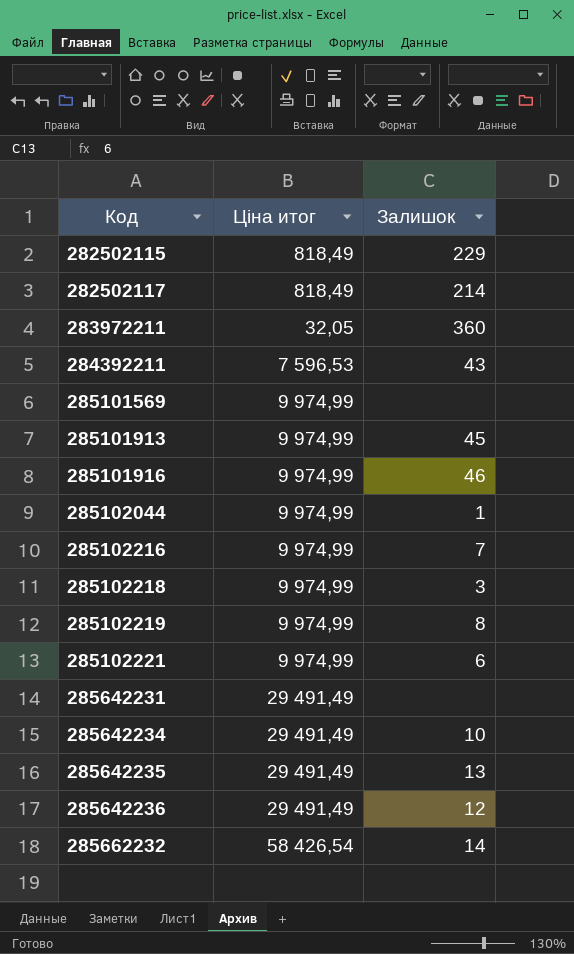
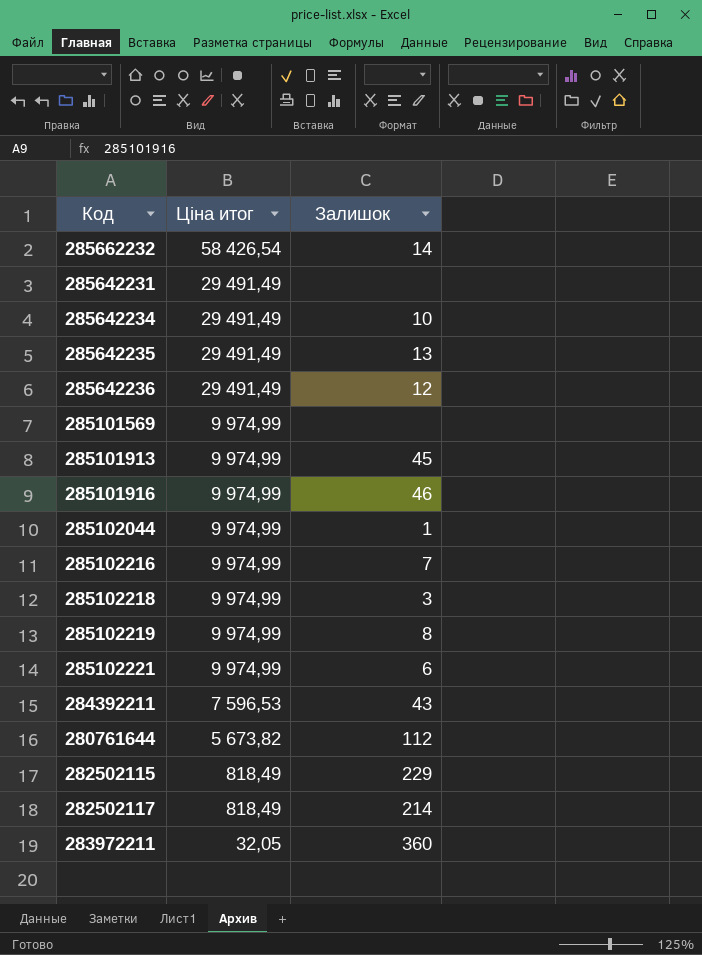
row order: Код ascending -> Ціна итог descending
row 280761644: none -> 5 673,82 | 112

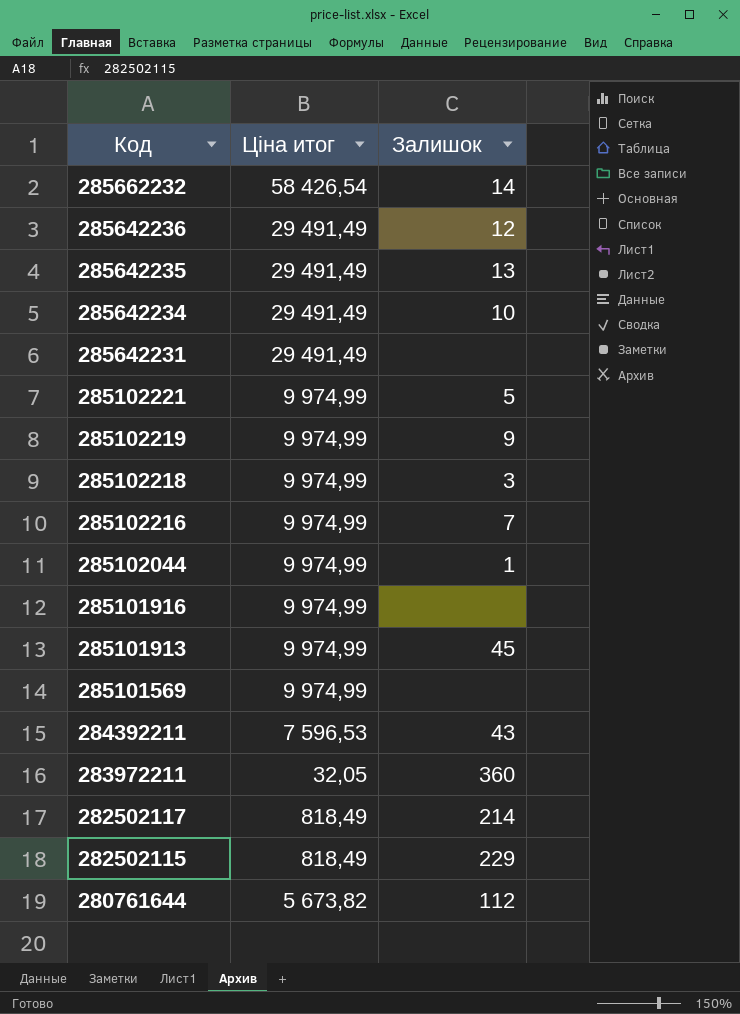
row order: Ціна итог descending -> Код descending
285102221 | Залишок: 6 -> 5
285102219 | Залишок: 8 -> 9
285101916 | Залишок: 46 -> none

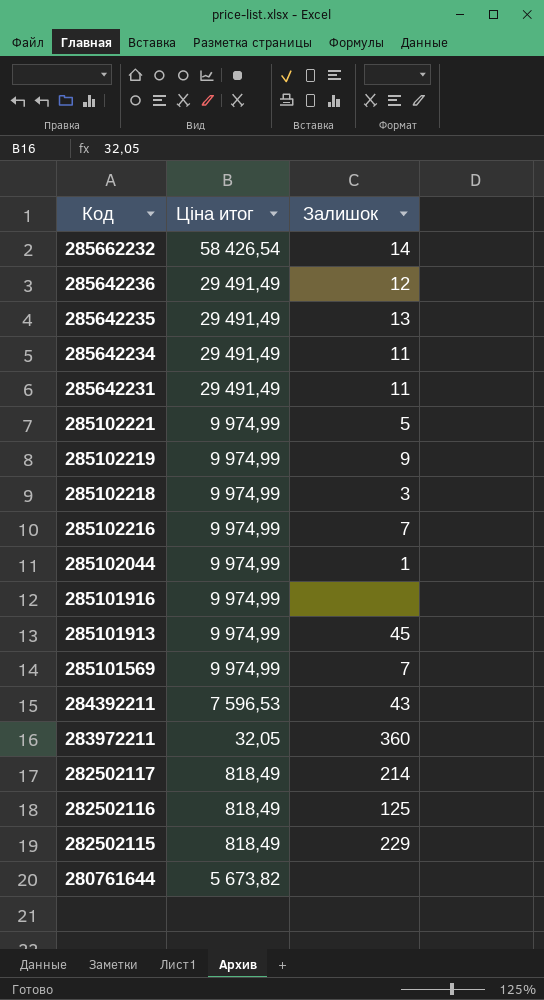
285642234 | Залишок: 10 -> 11
285642231 | Залишок: none -> 11
285101569 | Залишок: none -> 7
row 282502116: none -> 818,49 | 125
280761644 | Залишок: 112 -> none

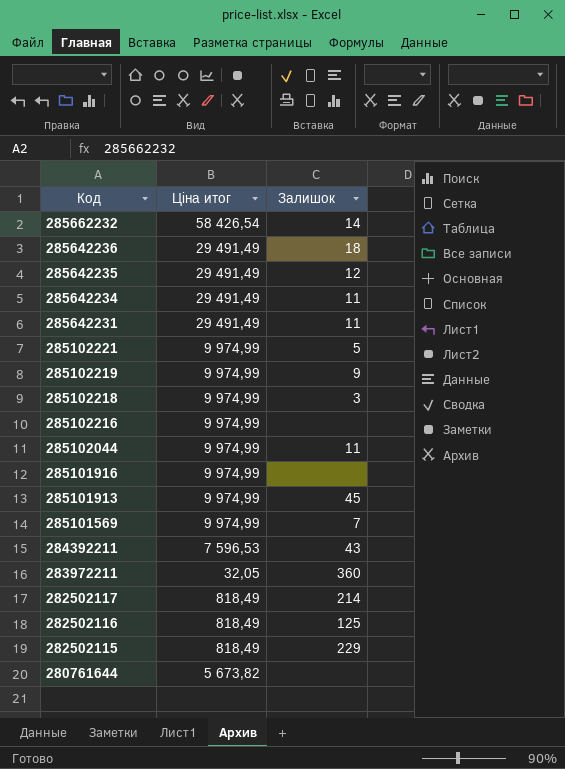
285642236 | Залишок: 12 -> 18
285642235 | Залишок: 13 -> 12
285102216 | Залишок: 7 -> none
285102044 | Залишок: 1 -> 11

